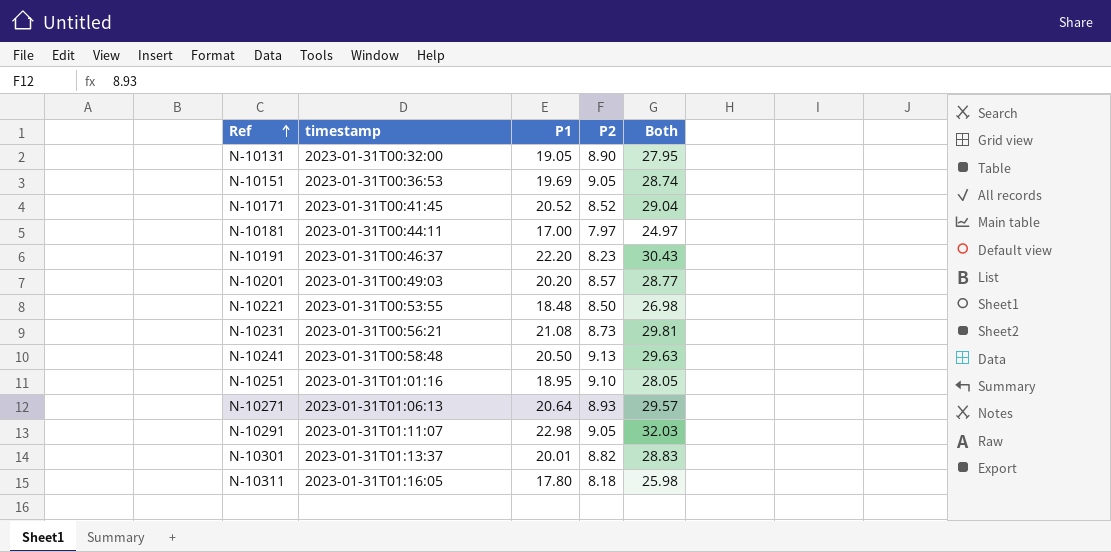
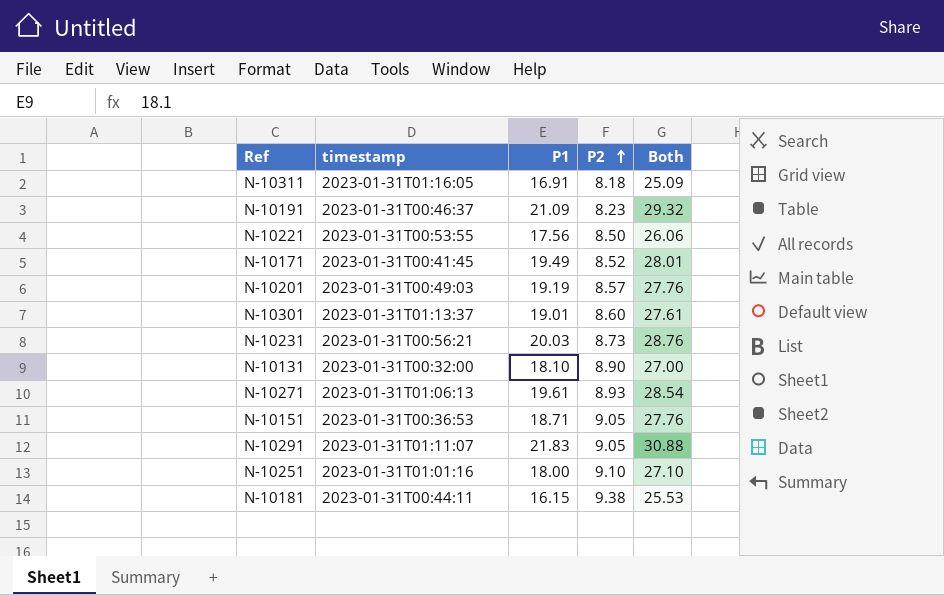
row order: Ref ascending -> P2 ascending
row N-10241: 2023-01-31T00:58:48 | 20.50 | 9.13 | 29.63 -> none
N-10311 | P1: 17.80 -> 16.91
N-10311 | Both: 25.98 -> 25.09
N-10191 | P1: 22.20 -> 21.09
N-10191 | Both: 30.43 -> 29.32
N-10221 | P1: 18.48 -> 17.56
N-10221 | Both: 26.98 -> 26.06
N-10171 | P1: 20.52 -> 19.49
N-10171 | Both: 29.04 -> 28.01
N-10201 | P1: 20.20 -> 19.19
N-10201 | Both: 28.77 -> 27.76
N-10301 | P1: 20.01 -> 19.01
N-10301 | P2: 8.82 -> 8.60
N-10301 | Both: 28.83 -> 27.61
N-10231 | P1: 21.08 -> 20.03
N-10231 | Both: 29.81 -> 28.76
N-10131 | P1: 19.05 -> 18.10
N-10131 | Both: 27.95 -> 27.00
N-10271 | P1: 20.64 -> 19.61
N-10271 | Both: 29.57 -> 28.54
N-10151 | P1: 19.69 -> 18.71
N-10151 | Both: 28.74 -> 27.76
N-10291 | P1: 22.98 -> 21.83
N-10291 | Both: 32.03 -> 30.88
N-10251 | P1: 18.95 -> 18.00
N-10251 | Both: 28.05 -> 27.10
N-10181 | P1: 17.00 -> 16.15
N-10181 | P2: 7.97 -> 9.38
N-10181 | Both: 24.97 -> 25.53

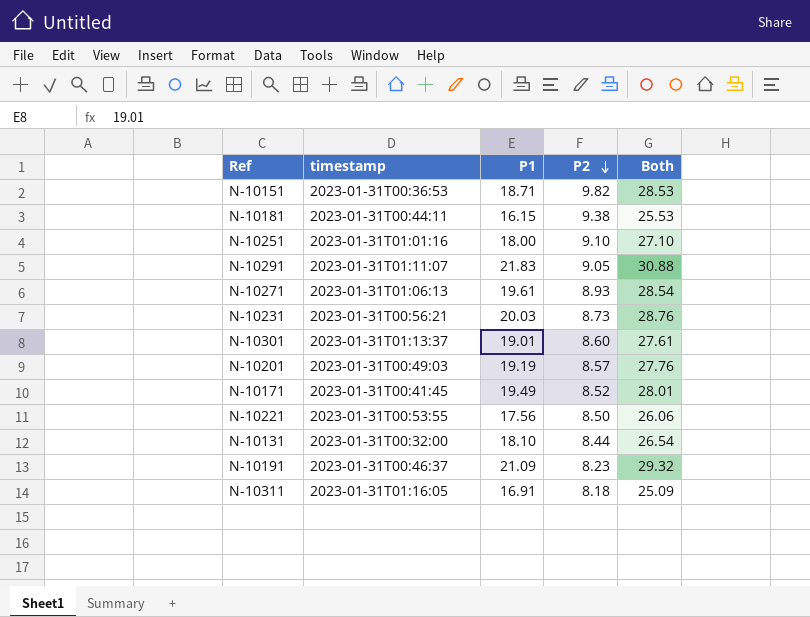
row order: P2 ascending -> P2 descending
N-10151 | P2: 9.05 -> 9.82
N-10151 | Both: 27.76 -> 28.53
N-10131 | P2: 8.90 -> 8.44
N-10131 | Both: 27.00 -> 26.54

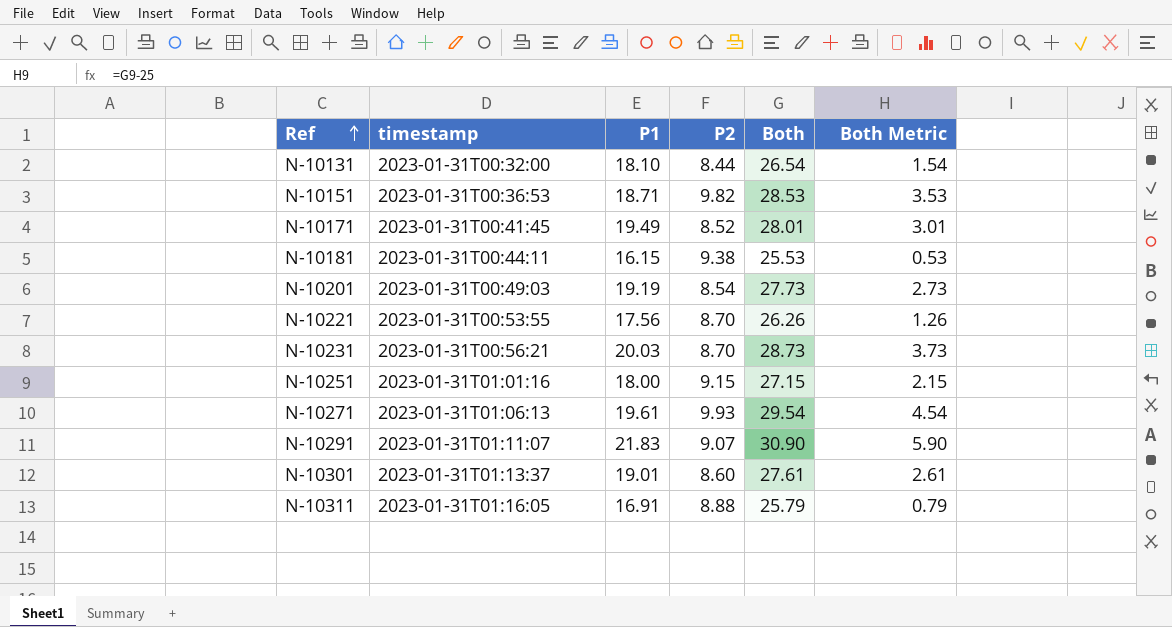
row order: P2 descending -> Ref ascending
column Both Metric | formula: none -> [Both] - 25
row N-10191: 2023-01-31T00:46:37 | 21.09 | 8.23 | 29.32 -> none
N-10201 | P2: 8.57 -> 8.54
N-10201 | Both: 27.76 -> 27.73
N-10221 | P2: 8.50 -> 8.70
N-10221 | Both: 26.06 -> 26.26
N-10231 | P2: 8.73 -> 8.70
N-10231 | Both: 28.76 -> 28.73
N-10251 | P2: 9.10 -> 9.15
N-10251 | Both: 27.10 -> 27.15
N-10271 | P2: 8.93 -> 9.93
N-10271 | Both: 28.54 -> 29.54
N-10291 | P2: 9.05 -> 9.07
N-10291 | Both: 30.88 -> 30.90
N-10311 | P2: 8.18 -> 8.88
N-10311 | Both: 25.09 -> 25.79

